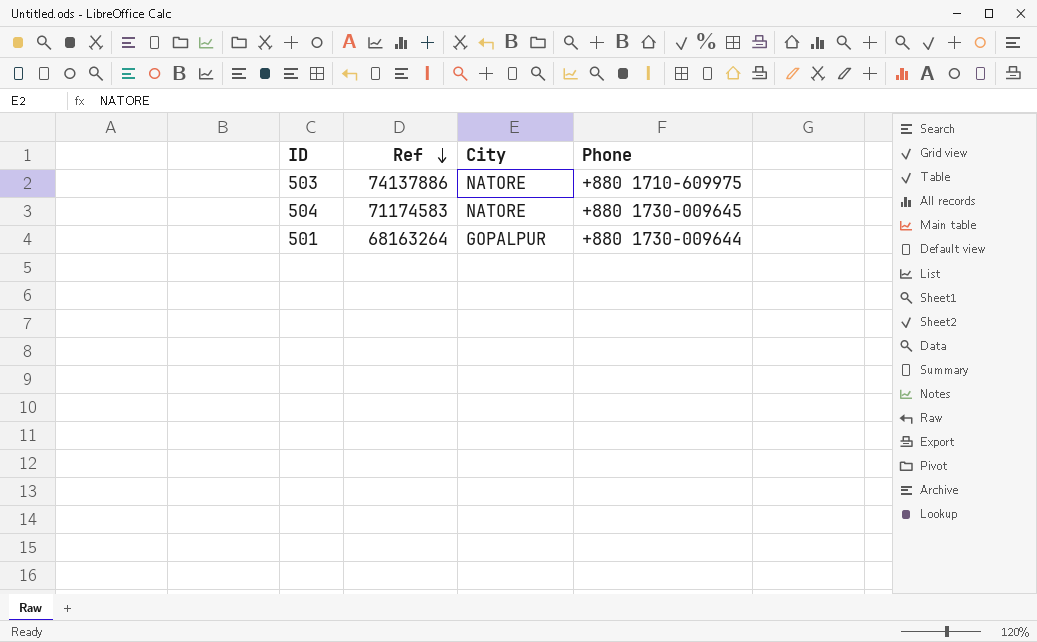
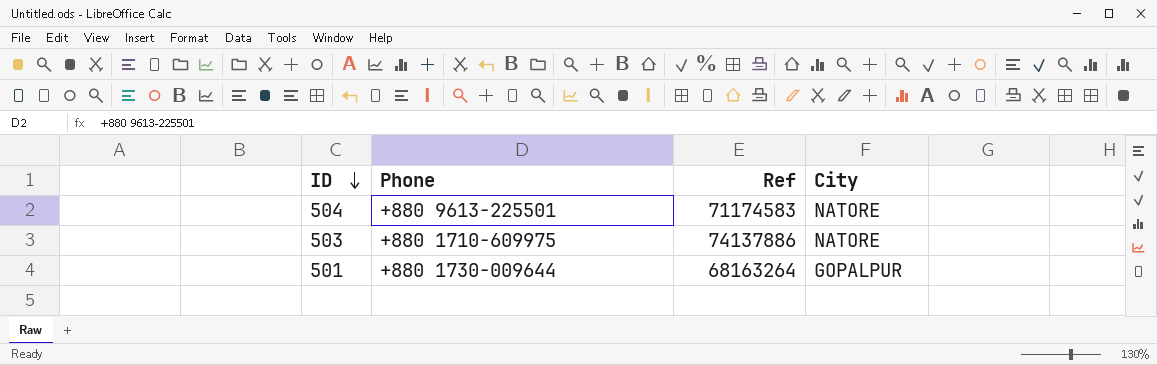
row order: Ref descending -> ID descending
column Phone | position: 4 -> 2
504 | Phone: +880 1730-009645 -> +880 9613-225501

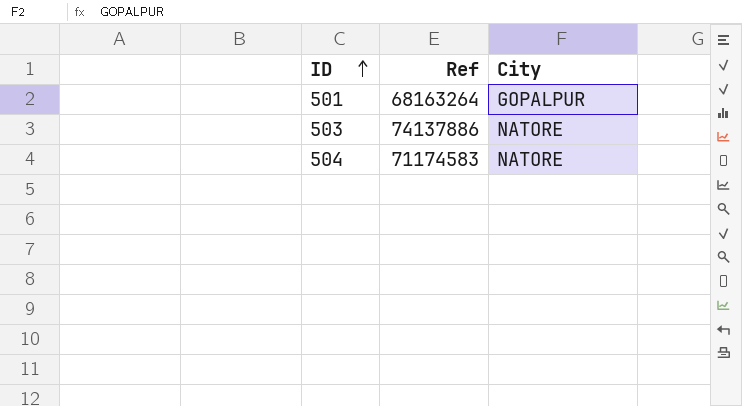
row order: ID descending -> ID ascending
column Phone | position: 2 -> none

